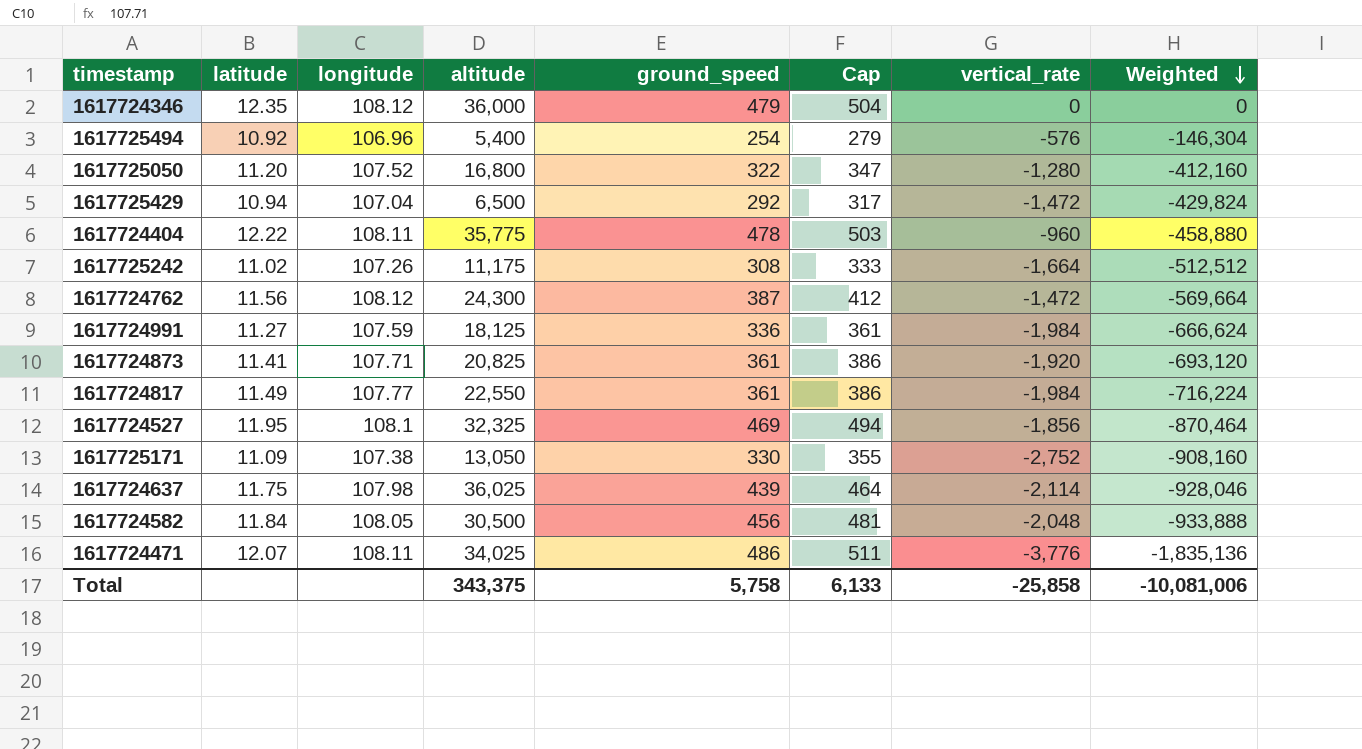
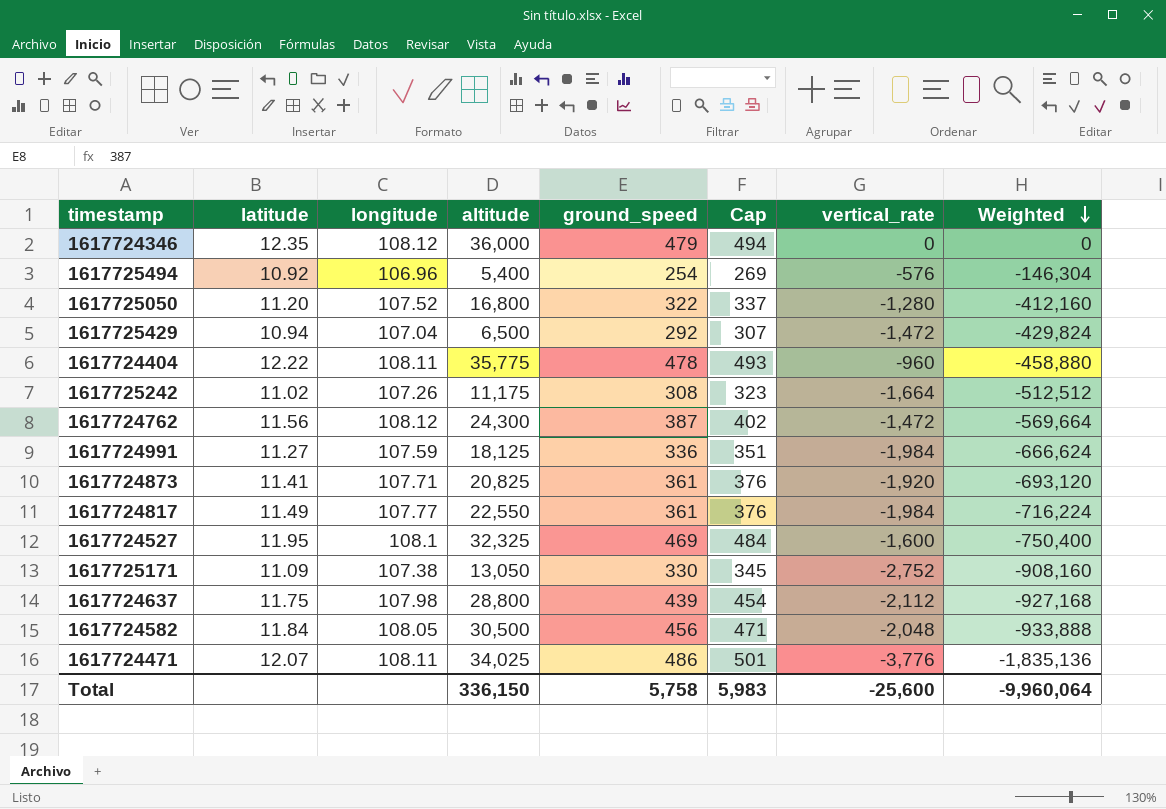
column Cap | formula: [ground_speed] + 25 -> [ground_speed] + 15
1617724527 | vertical_rate: -1,856 -> -1,600
1617724527 | Weighted: -870,464 -> -750,400
1617724637 | altitude: 36,025 -> 28,800
1617724637 | vertical_rate: -2,114 -> -2,112
1617724637 | Weighted: -928,046 -> -927,168
Total | altitude: 343,375 -> 336,150
Total | Cap: 6,133 -> 5,983
Total | vertical_rate: -25,858 -> -25,600
Total | Weighted: -10,081,006 -> -9,960,064

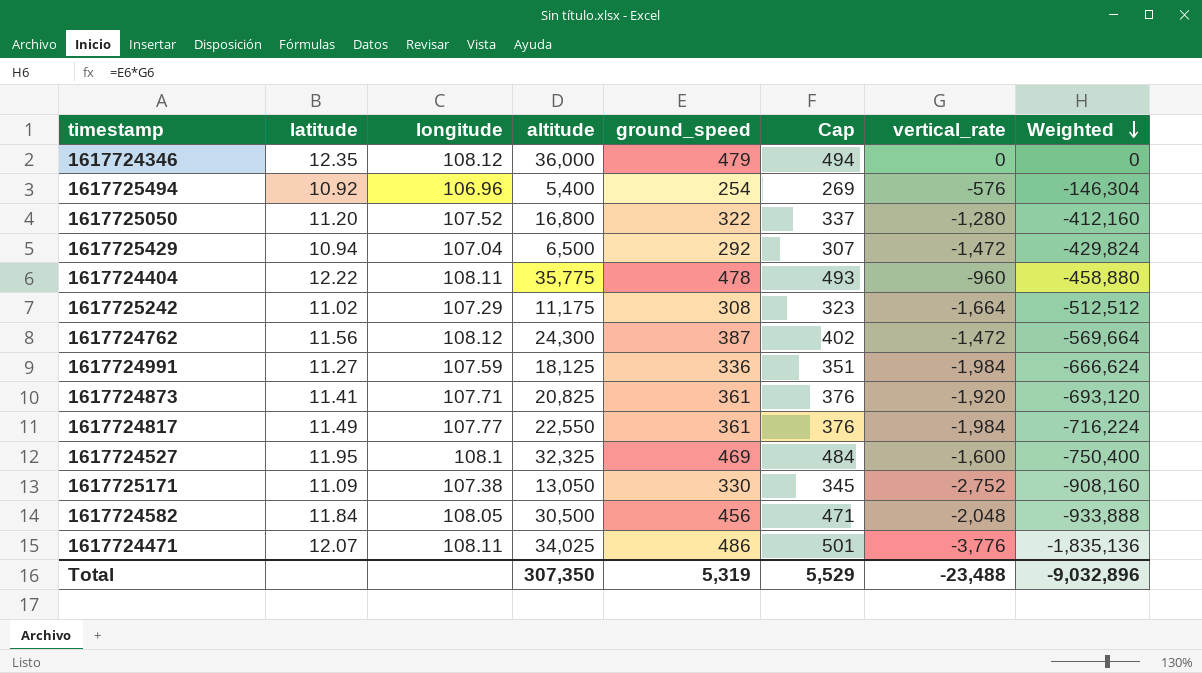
row 1617724637: 11.75 | 107.98 | 28,800 | 439 | 454 | -2,112 | -927,168 -> none
1617725242 | longitude: 107.26 -> 107.29
Total | altitude: 336,150 -> 307,350
Total | ground_speed: 5,758 -> 5,319
Total | Cap: 5,983 -> 5,529
Total | vertical_rate: -25,600 -> -23,488
Total | Weighted: -9,960,064 -> -9,032,896

